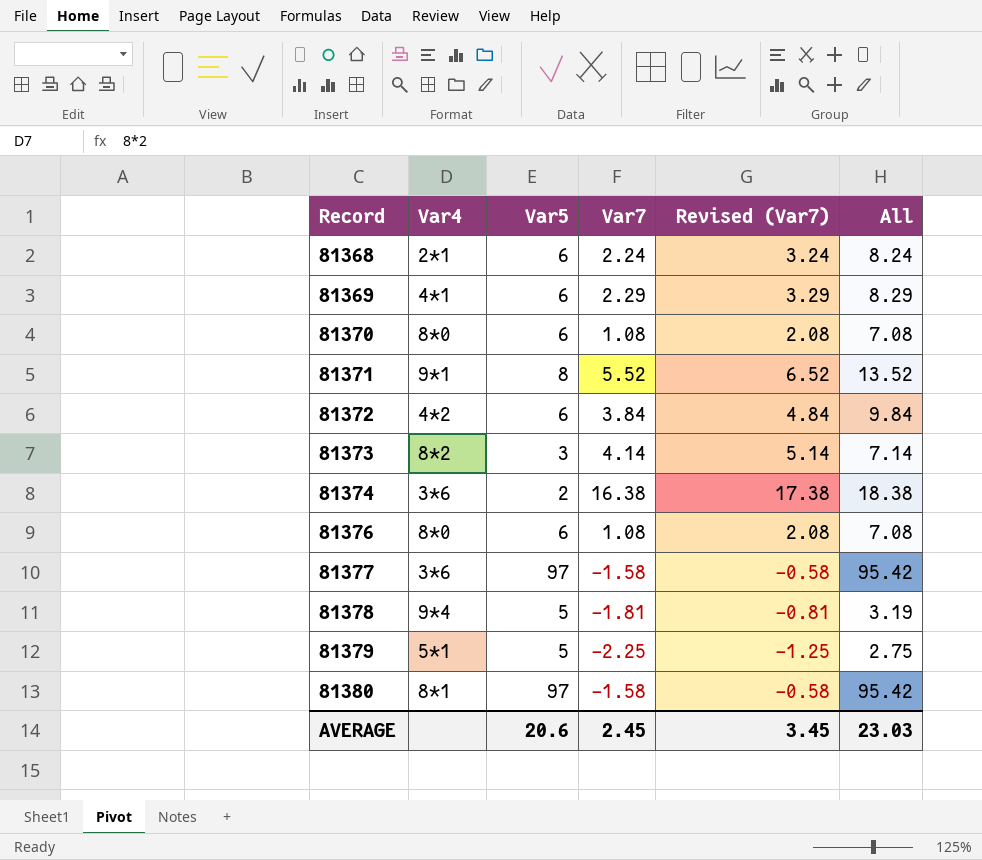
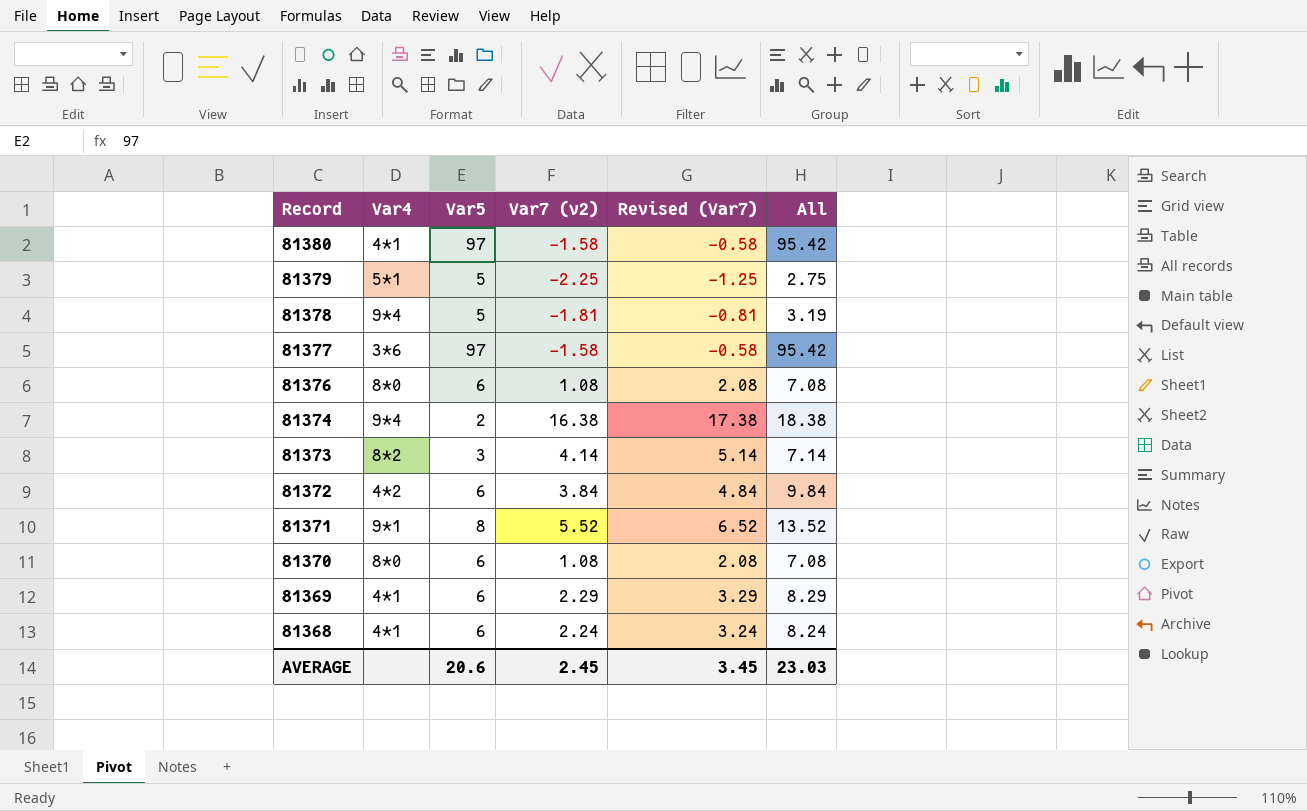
row order: Record ascending -> Record descending
column name: Var7 -> Var7 (v2)
81380 | Var4: 8*1 -> 4*1
81374 | Var4: 3*6 -> 9*4
81368 | Var4: 2*1 -> 4*1

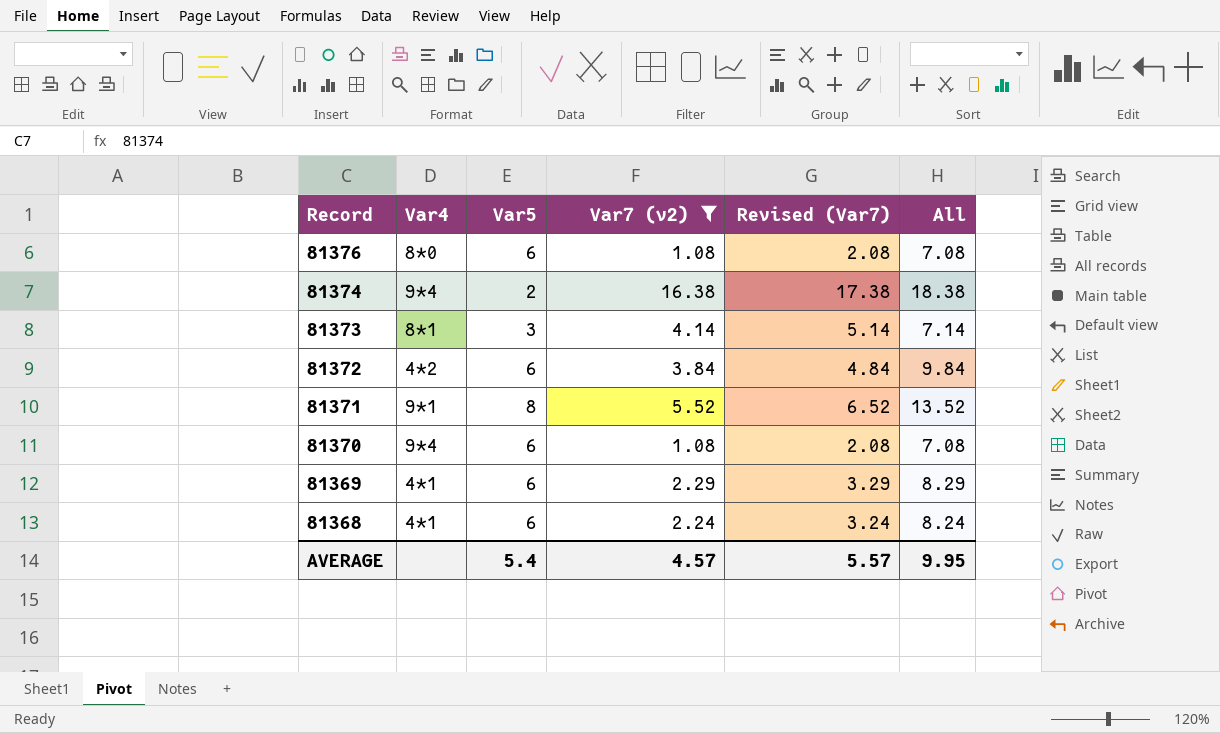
filter: none -> Var7 (v2) >= 1.08
81373 | Var4: 8*2 -> 8*1
81370 | Var4: 8*0 -> 9*4
AVERAGE | Var5: 20.6 -> 5.4
AVERAGE | Var7 (v2): 2.45 -> 4.57
AVERAGE | Revised (Var7): 3.45 -> 5.57
AVERAGE | All: 23.03 -> 9.95

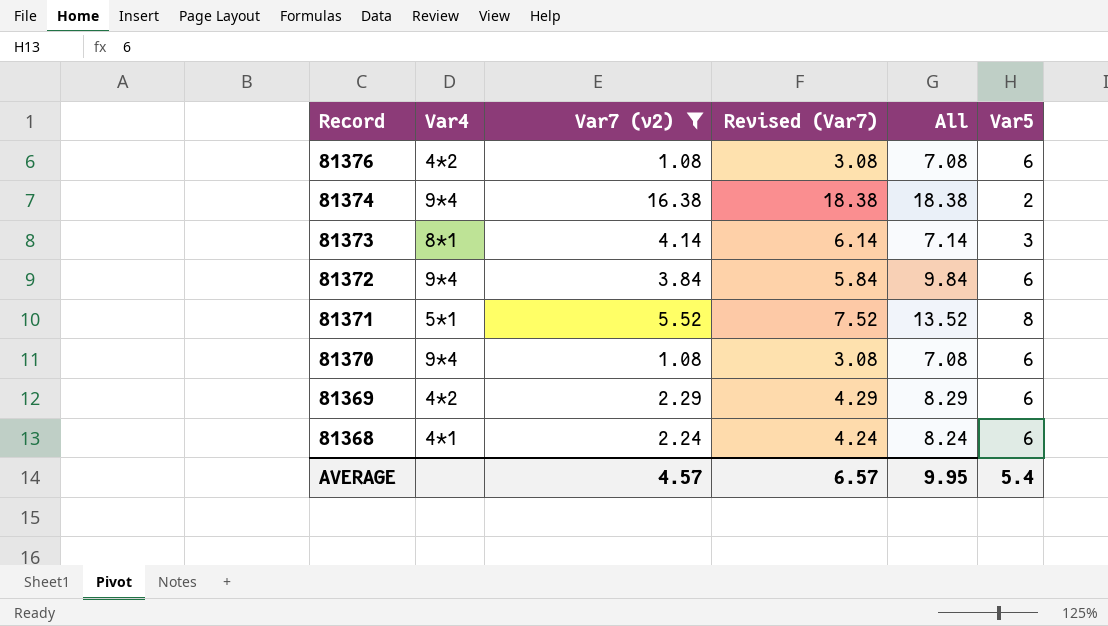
column Revised (Var7) | formula: [Var7 (v2)] + 1 -> [Var7 (v2)] + 2
column Var5 | position: 3 -> 6
81376 | Var4: 8*0 -> 4*2
81372 | Var4: 4*2 -> 9*4
81371 | Var4: 9*1 -> 5*1
81369 | Var4: 4*1 -> 4*2
AVERAGE | Revised (Var7): 5.57 -> 6.57

